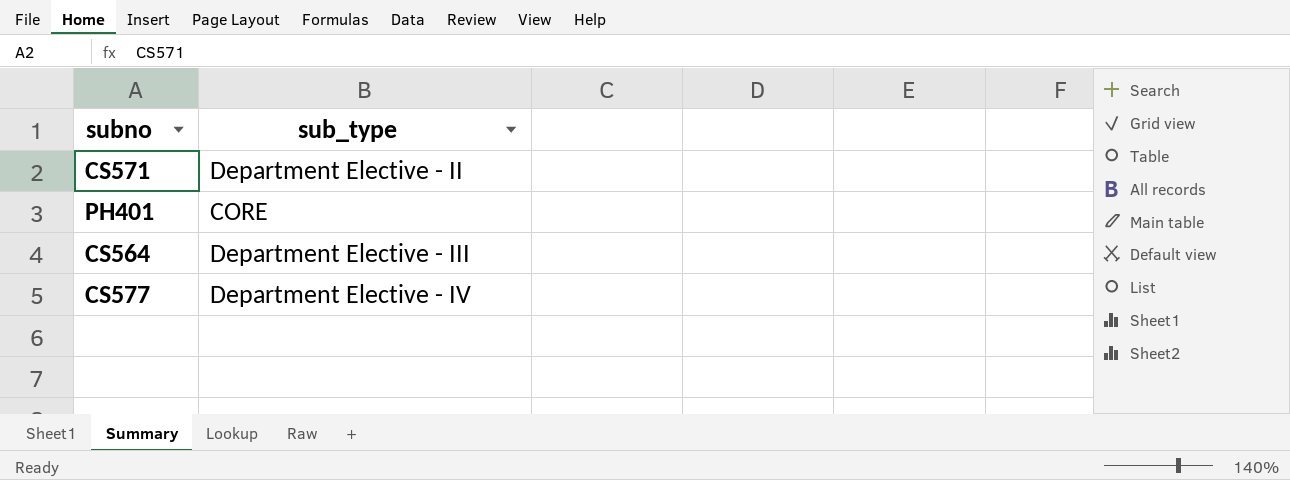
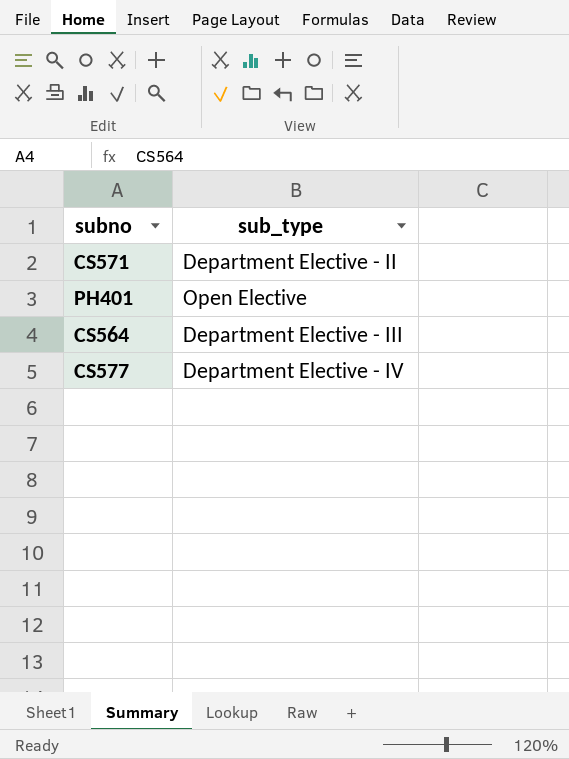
PH401 | sub_type: CORE -> Open Elective

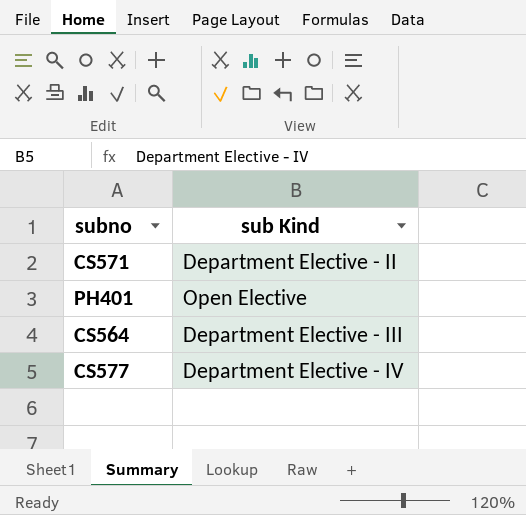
column name: sub_type -> sub Kind

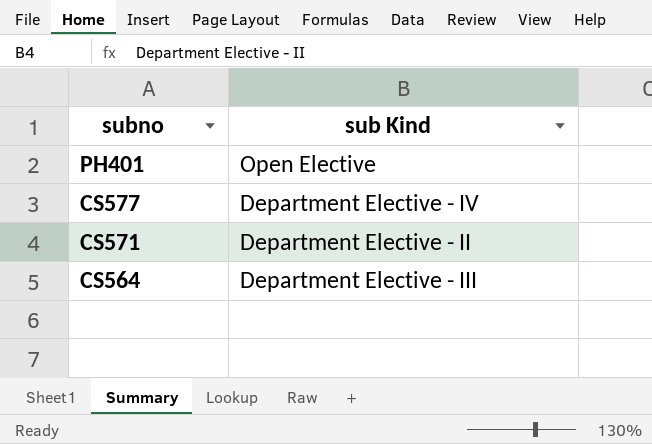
row order: none -> subno descending

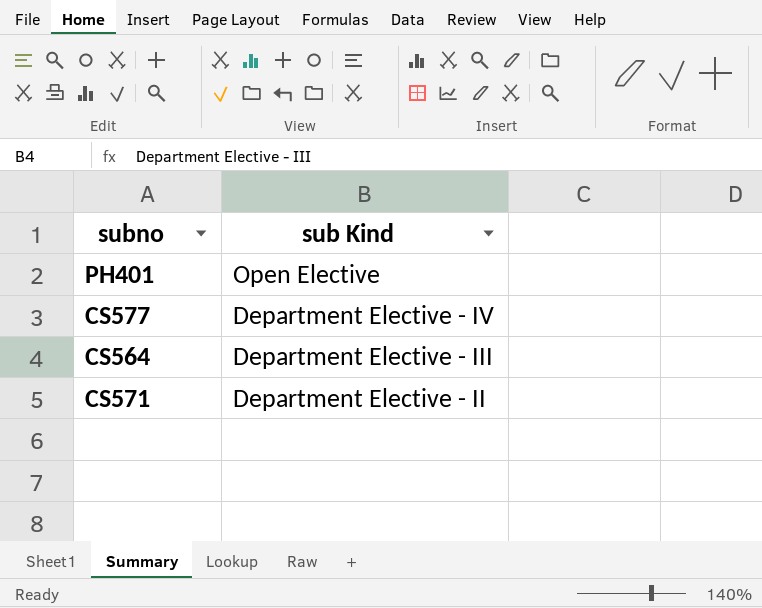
row order: subno descending -> sub Kind descending

